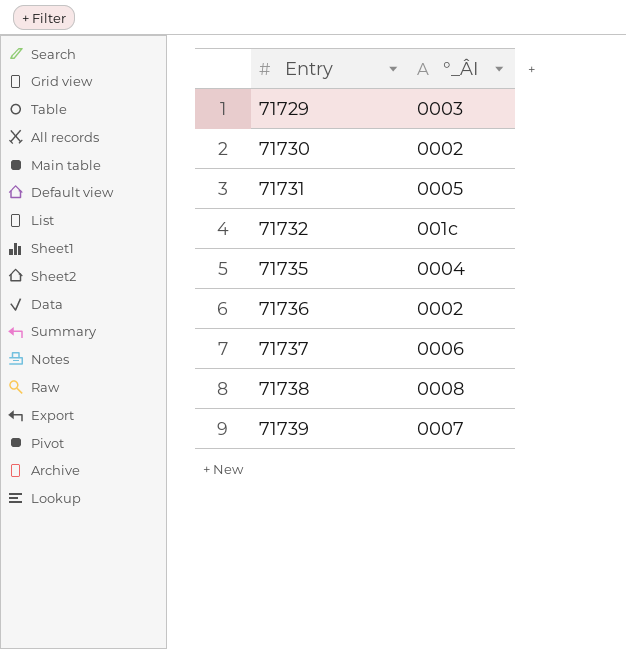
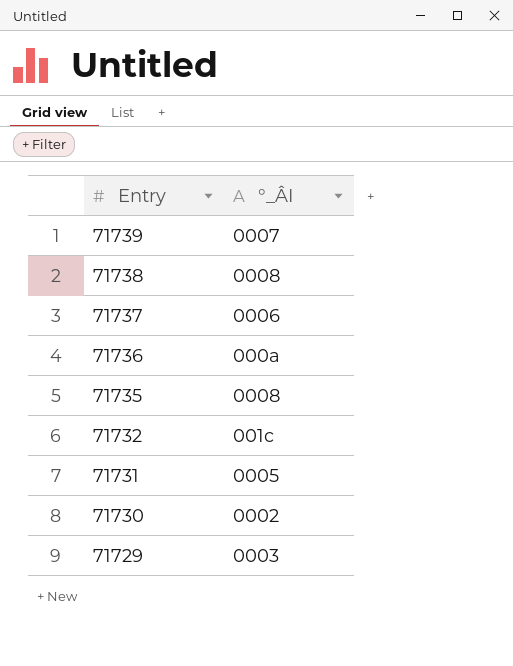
row order: Entry ascending -> Entry descending
71736 | °_ÂI: 0002 -> 000a
71735 | °_ÂI: 0004 -> 0008

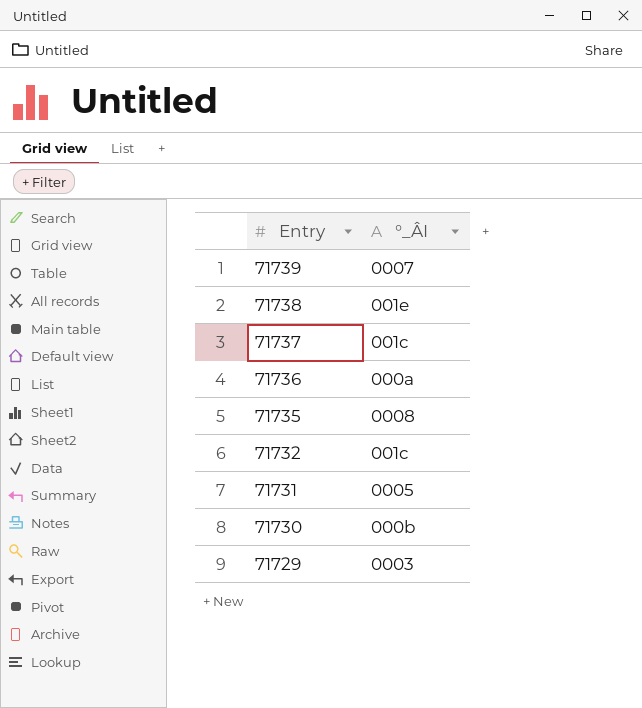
71738 | °_ÂI: 0008 -> 001e
71737 | °_ÂI: 0006 -> 001c
71730 | °_ÂI: 0002 -> 000b

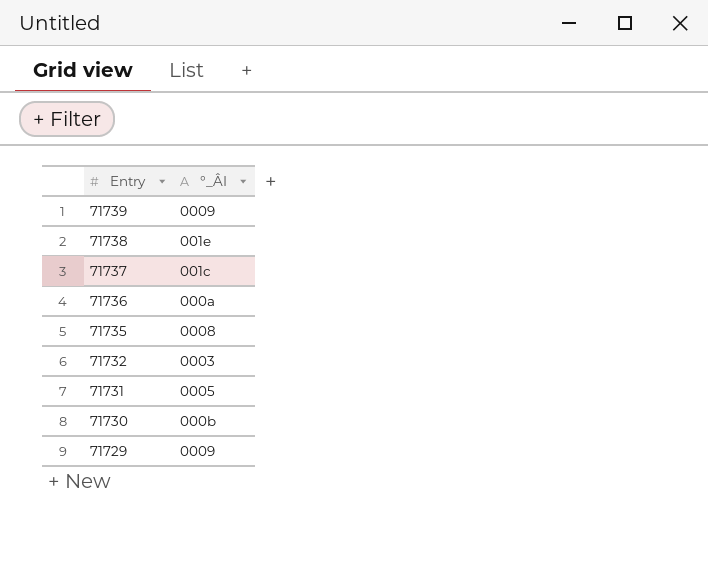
71739 | °_ÂI: 0007 -> 0009
71732 | °_ÂI: 001c -> 0003
71729 | °_ÂI: 0003 -> 0009

